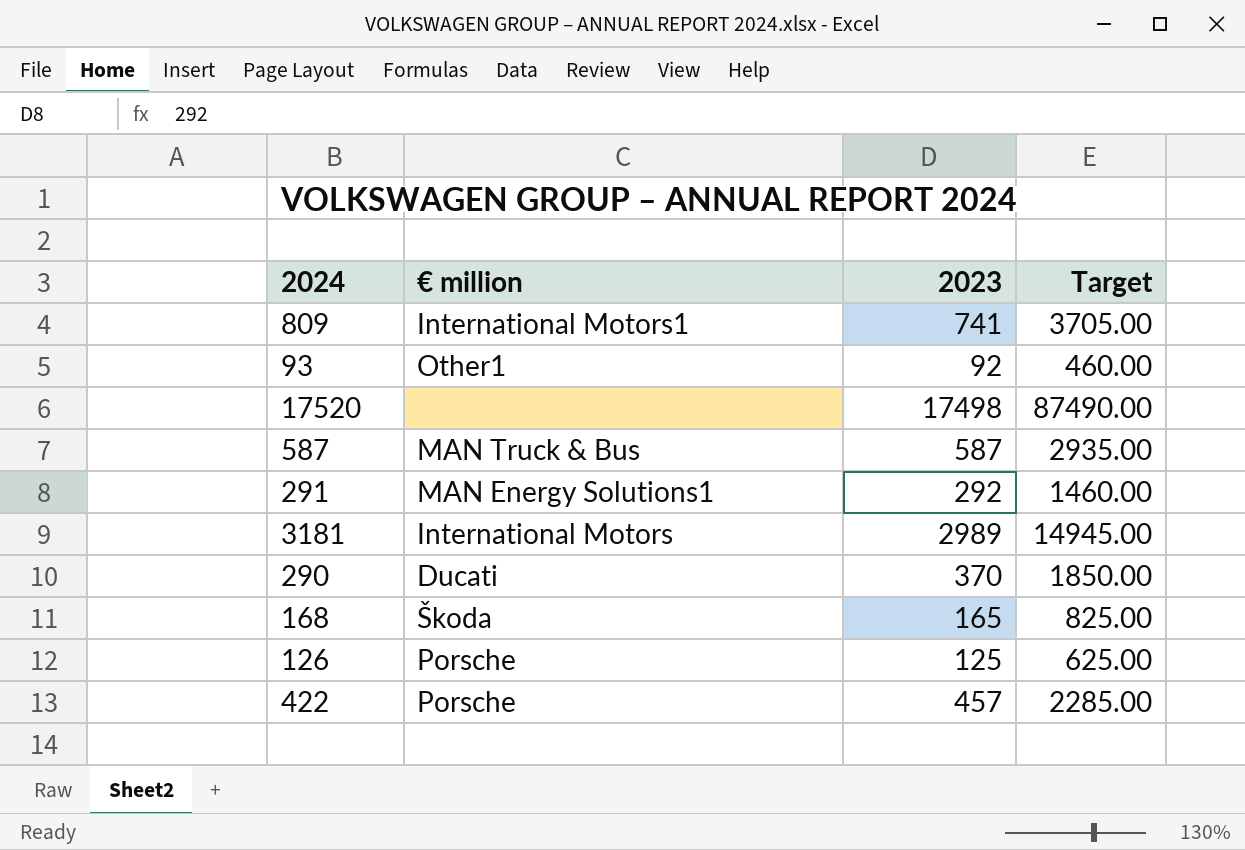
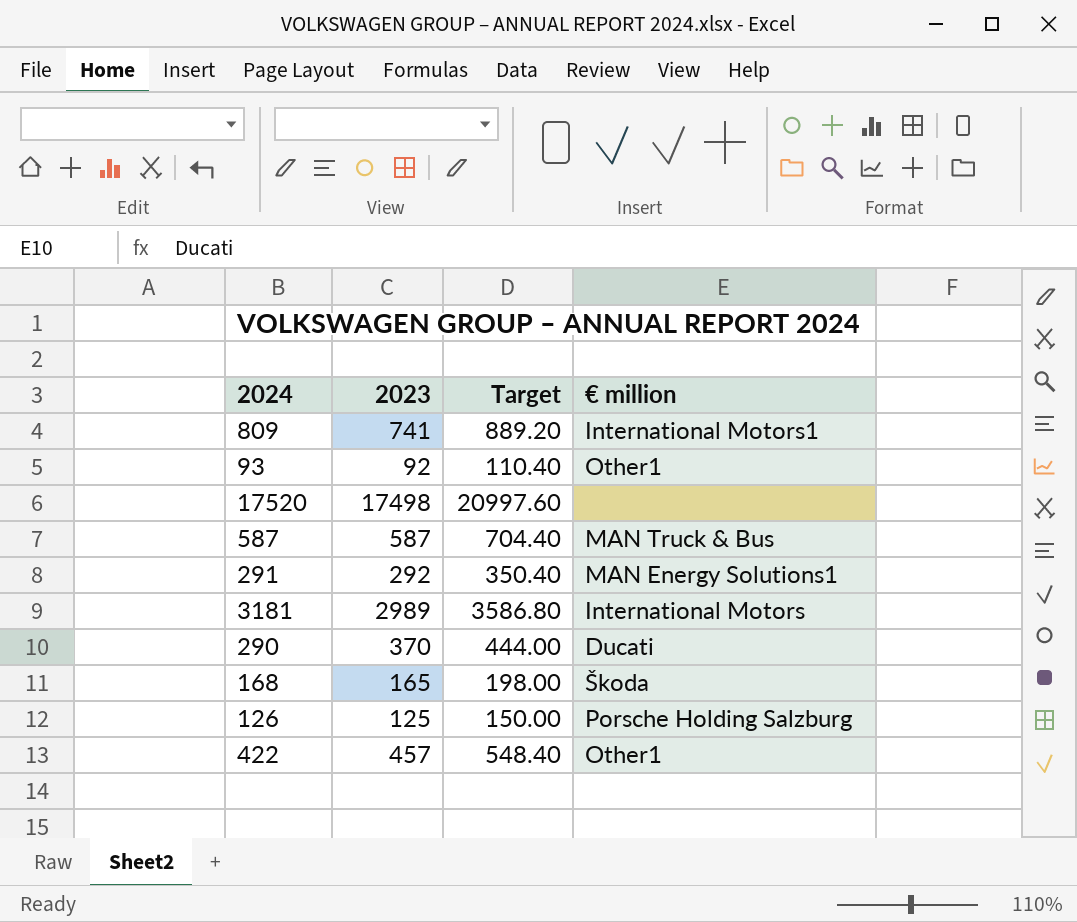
column Target | formula: [2023] * 5 -> [2023] * 1.2
column € million | position: 2 -> 4
126 | € million: Porsche -> Porsche Holding Salzburg
422 | € million: Porsche -> Other1

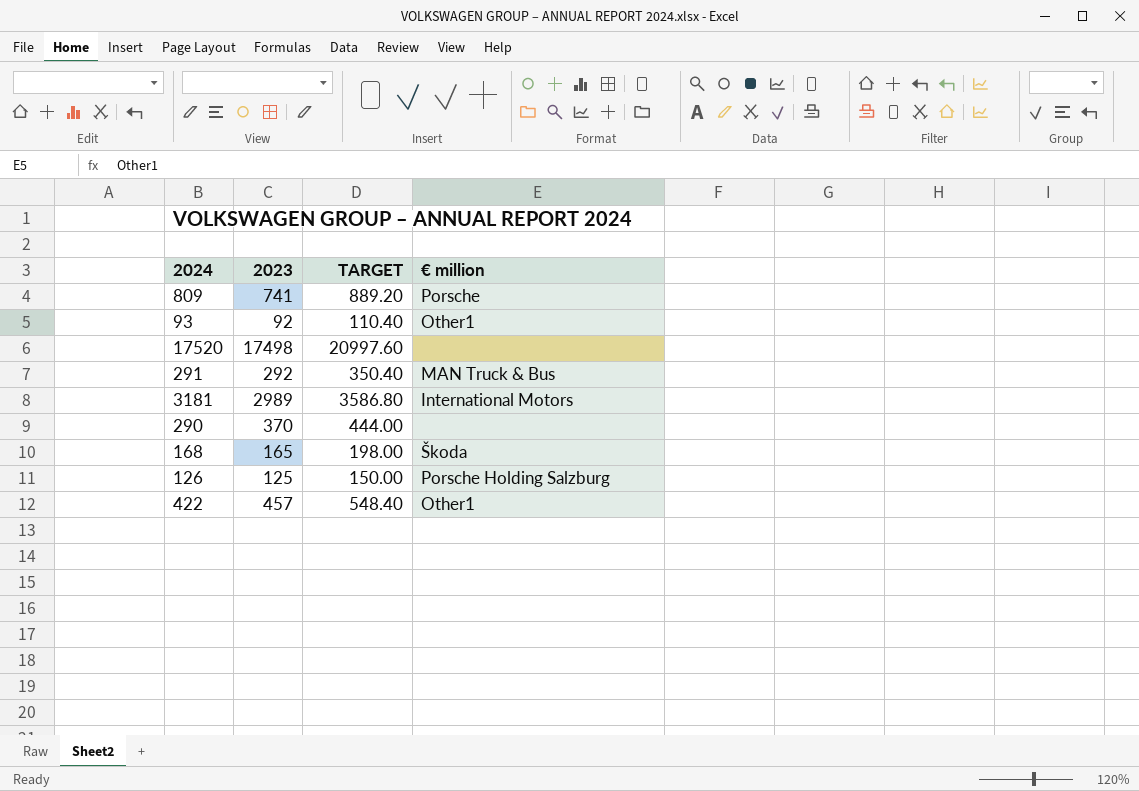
column name: Target -> TARGET
row 587: 587 | 704.40 | MAN Truck & Bus -> none
809 | € million: International Motors1 -> Porsche
291 | € million: MAN Energy Solutions1 -> MAN Truck & Bus
290 | € million: Ducati -> none

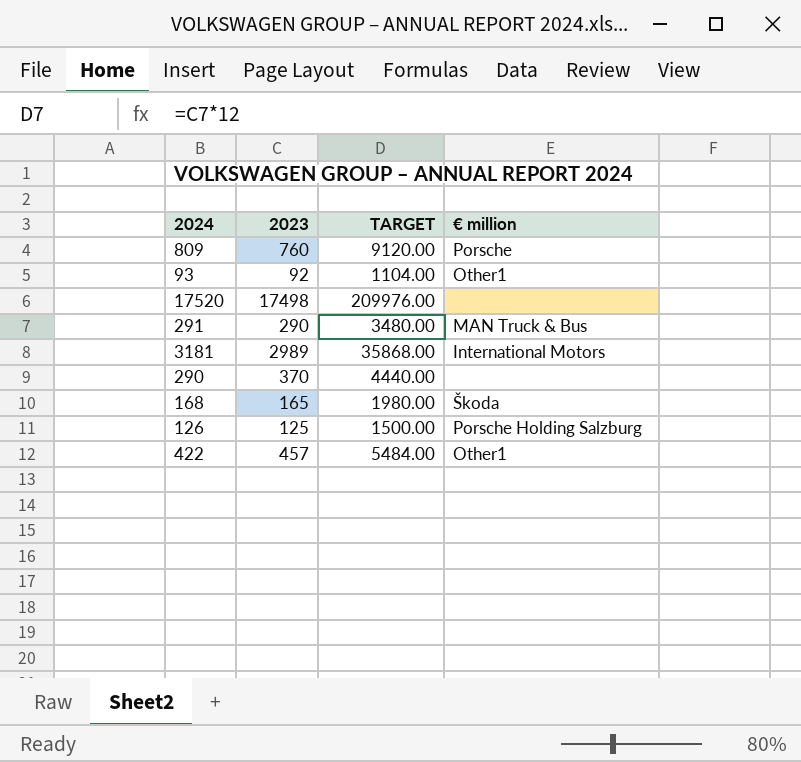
column TARGET | formula: [2023] * 1.2 -> [2023] * 12
809 | 2023: 741 -> 760
291 | 2023: 292 -> 290

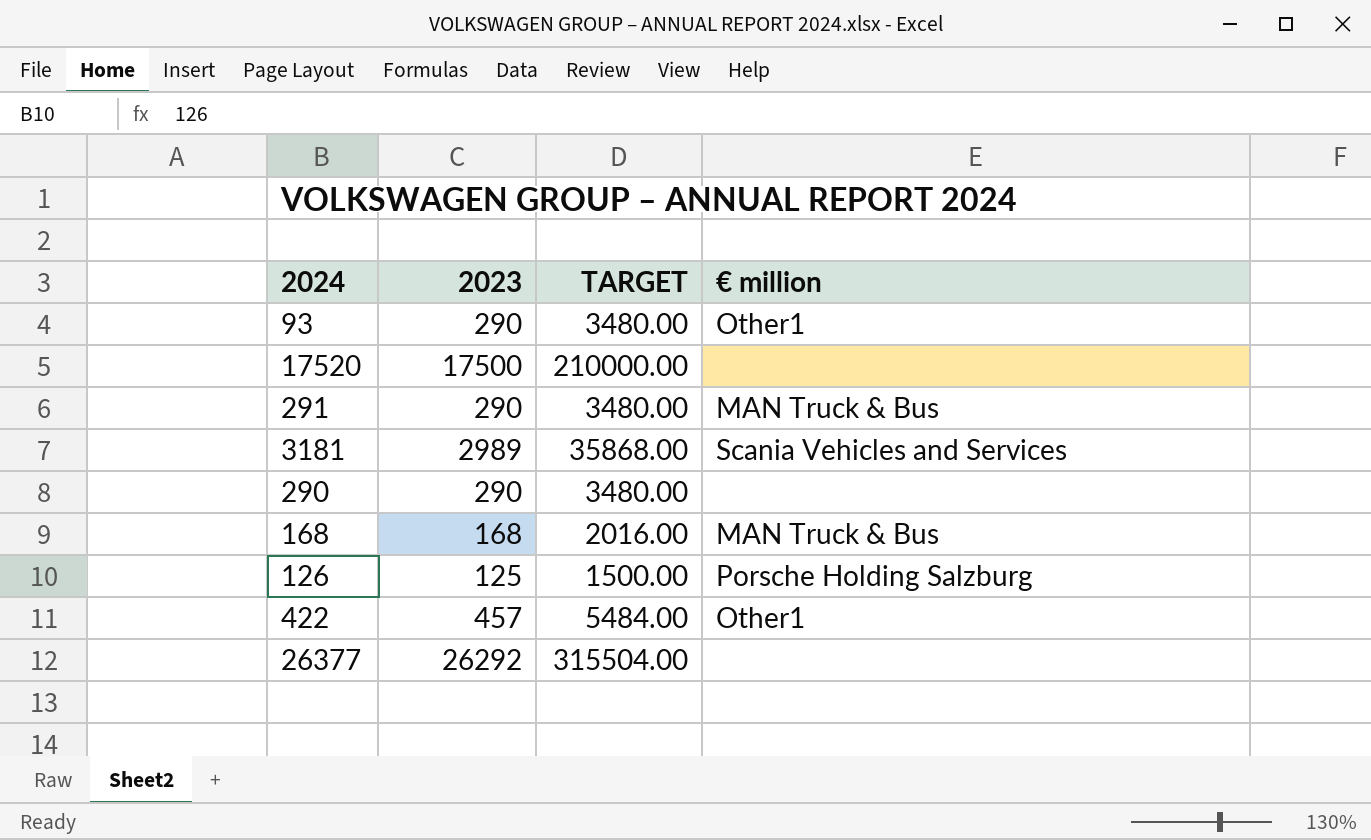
row 809: 760 | 9120.00 | Porsche -> none
93 | 2023: 92 -> 290
93 | TARGET: 1104.00 -> 3480.00
17520 | 2023: 17498 -> 17500
17520 | TARGET: 209976.00 -> 210000.00
3181 | € million: International Motors -> Scania Vehicles and Services
290 | 2023: 370 -> 290
290 | TARGET: 4440.00 -> 3480.00
168 | 2023: 165 -> 168
168 | TARGET: 1980.00 -> 2016.00
168 | € million: Škoda -> MAN Truck & Bus
row 26377: none -> 26292 | 315504.00 | none

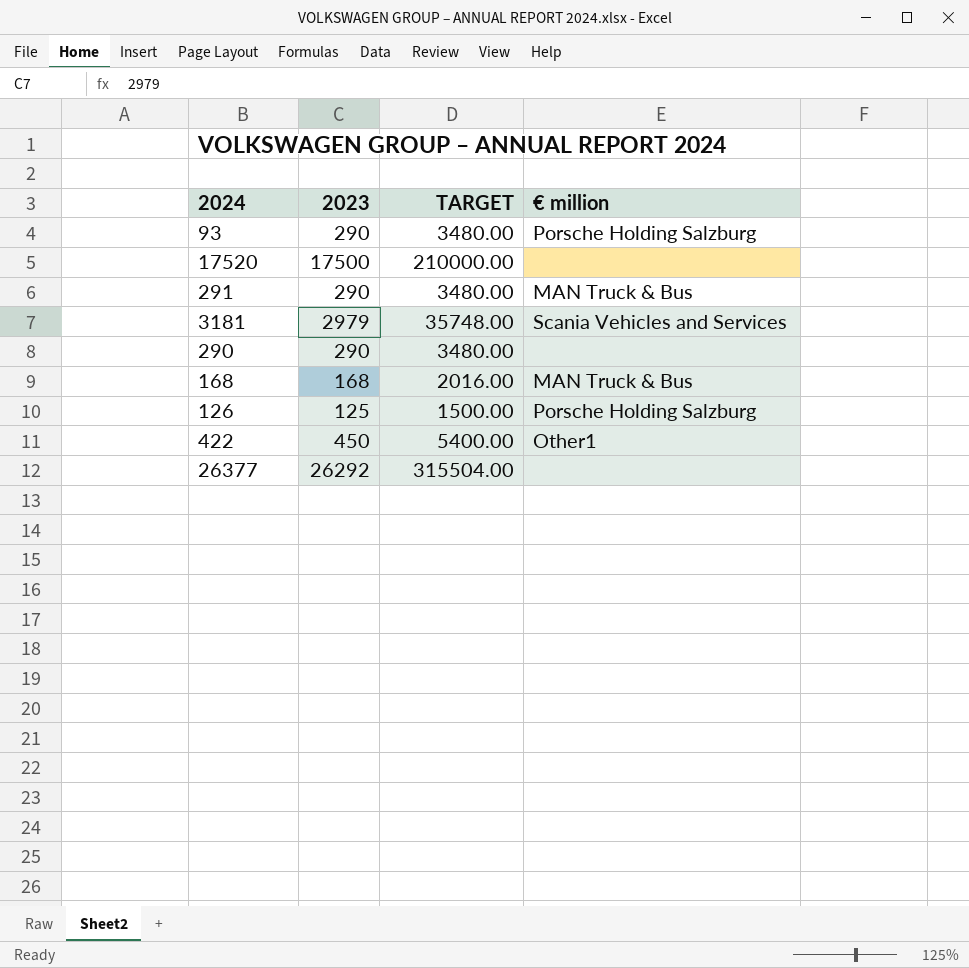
93 | € million: Other1 -> Porsche Holding Salzburg
3181 | 2023: 2989 -> 2979
3181 | TARGET: 35868.00 -> 35748.00
422 | 2023: 457 -> 450
422 | TARGET: 5484.00 -> 5400.00

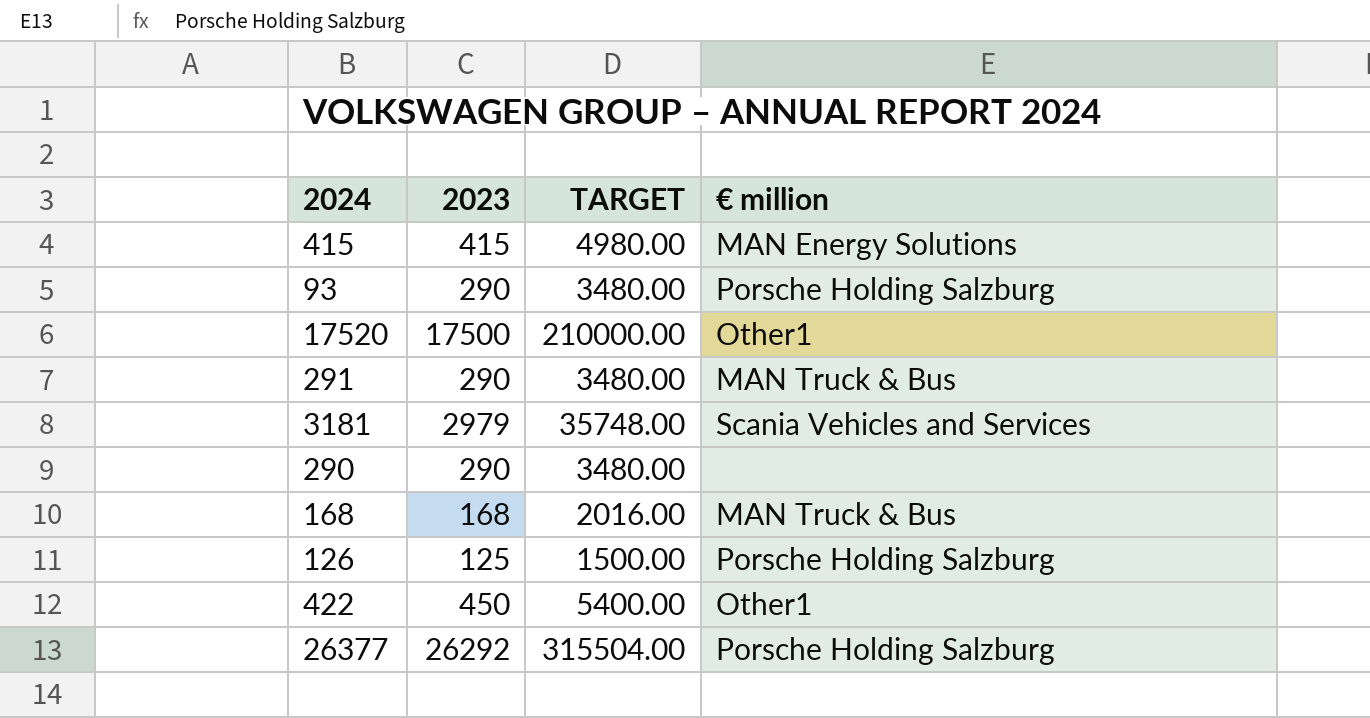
row 415: none -> 415 | 4980.00 | MAN Energy Solutions
17520 | € million: none -> Other1
26377 | € million: none -> Porsche Holding Salzburg

